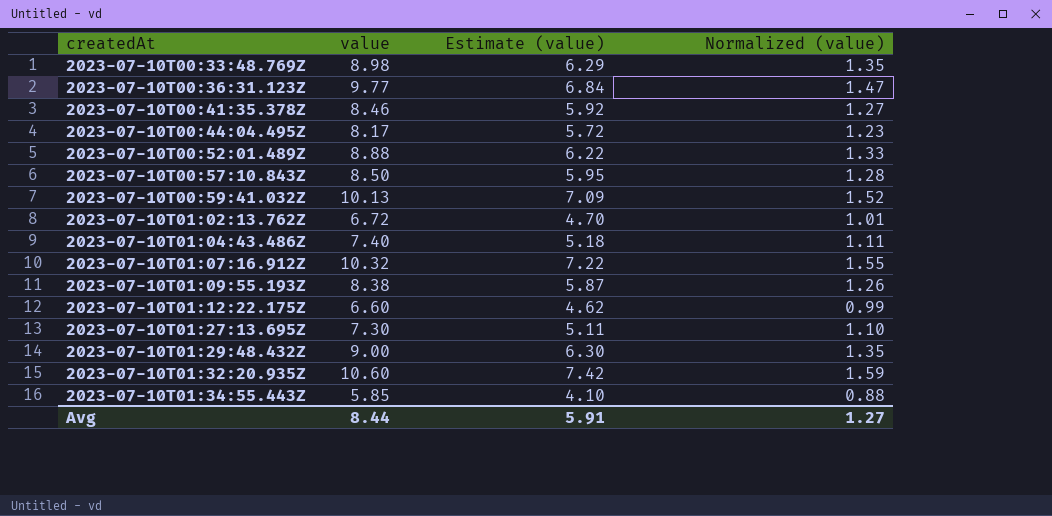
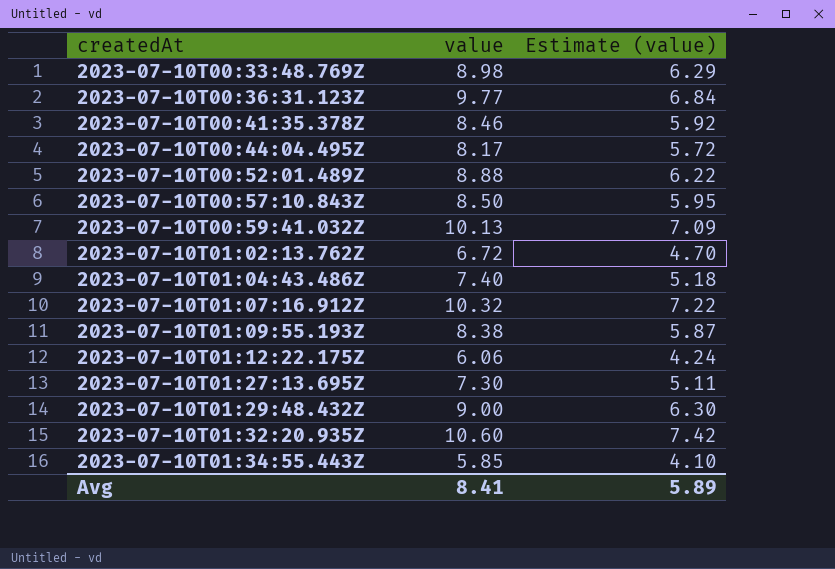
column Normalized (value) | formula: [value] * 0.15 -> none
2023-07-10T01:12:22.175Z | value: 6.60 -> 6.06
2023-07-10T01:12:22.175Z | Estimate (value): 4.62 -> 4.24
Avg | value: 8.44 -> 8.41
Avg | Estimate (value): 5.91 -> 5.89

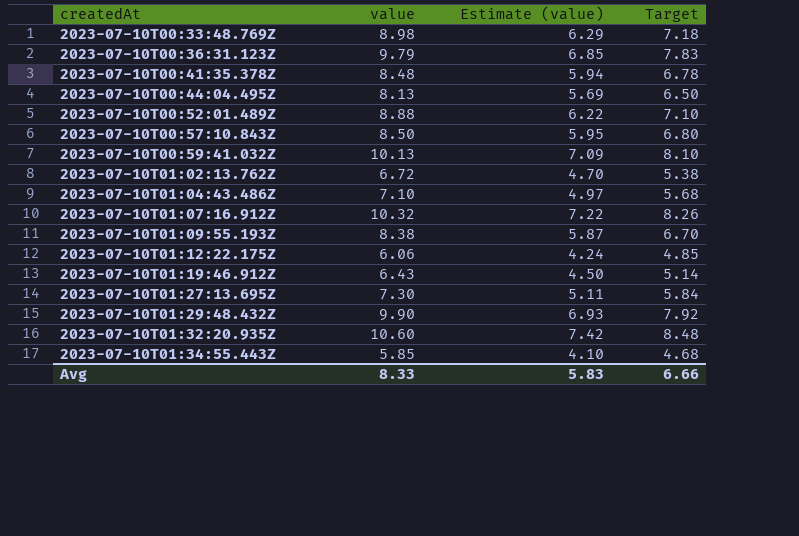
column Target | formula: none -> [value] * 0.8
2023-07-10T00:36:31.123Z | value: 9.77 -> 9.79
2023-07-10T00:36:31.123Z | Estimate (value): 6.84 -> 6.85
2023-07-10T00:41:35.378Z | value: 8.46 -> 8.48
2023-07-10T00:41:35.378Z | Estimate (value): 5.92 -> 5.94
2023-07-10T00:44:04.495Z | value: 8.17 -> 8.13
2023-07-10T00:44:04.495Z | Estimate (value): 5.72 -> 5.69
2023-07-10T01:04:43.486Z | value: 7.40 -> 7.10
2023-07-10T01:04:43.486Z | Estimate (value): 5.18 -> 4.97
row 2023-07-10T01:19:46.912Z: none -> 6.43 | 4.50 | 5.14
2023-07-10T01:29:48.432Z | value: 9.00 -> 9.90
2023-07-10T01:29:48.432Z | Estimate (value): 6.30 -> 6.93
Avg | value: 8.41 -> 8.33
Avg | Estimate (value): 5.89 -> 5.83

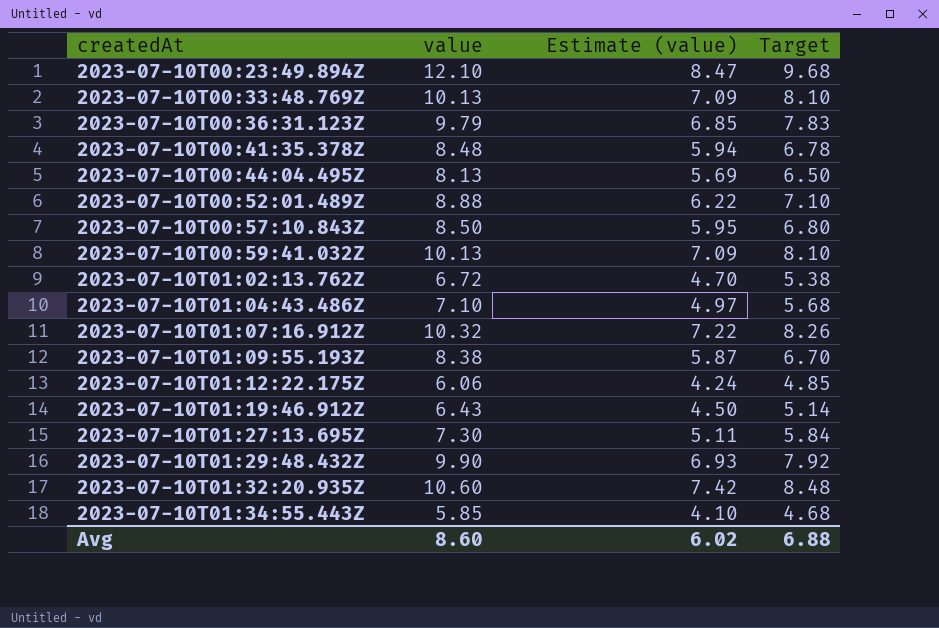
row 2023-07-10T00:23:49.894Z: none -> 12.10 | 8.47 | 9.68
2023-07-10T00:33:48.769Z | value: 8.98 -> 10.13
2023-07-10T00:33:48.769Z | Estimate (value): 6.29 -> 7.09
2023-07-10T00:33:48.769Z | Target: 7.18 -> 8.10
Avg | value: 8.33 -> 8.60
Avg | Estimate (value): 5.83 -> 6.02
Avg | Target: 6.66 -> 6.88

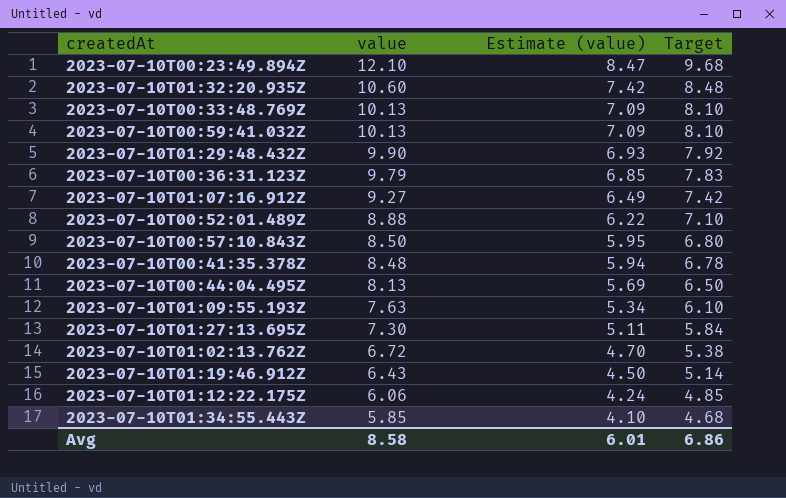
row order: createdAt ascending -> value descending
row 2023-07-10T01:04:43.486Z: 7.10 | 4.97 | 5.68 -> none
2023-07-10T01:07:16.912Z | value: 10.32 -> 9.27
2023-07-10T01:07:16.912Z | Estimate (value): 7.22 -> 6.49
2023-07-10T01:07:16.912Z | Target: 8.26 -> 7.42
2023-07-10T01:09:55.193Z | value: 8.38 -> 7.63
2023-07-10T01:09:55.193Z | Estimate (value): 5.87 -> 5.34
2023-07-10T01:09:55.193Z | Target: 6.70 -> 6.10
Avg | value: 8.60 -> 8.58
Avg | Estimate (value): 6.02 -> 6.01
Avg | Target: 6.88 -> 6.86

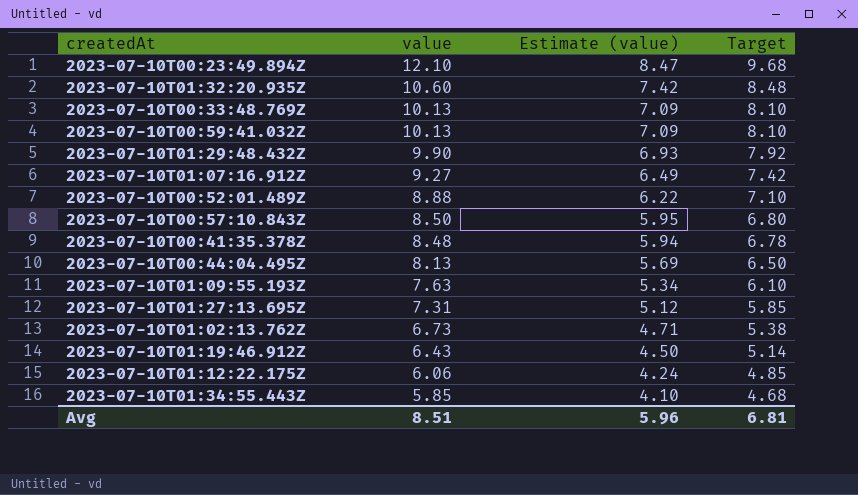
row 2023-07-10T00:36:31.123Z: 9.79 | 6.85 | 7.83 -> none
2023-07-10T01:27:13.695Z | value: 7.30 -> 7.31
2023-07-10T01:27:13.695Z | Estimate (value): 5.11 -> 5.12
2023-07-10T01:27:13.695Z | Target: 5.84 -> 5.85
2023-07-10T01:02:13.762Z | value: 6.72 -> 6.73
2023-07-10T01:02:13.762Z | Estimate (value): 4.70 -> 4.71
Avg | value: 8.58 -> 8.51
Avg | Estimate (value): 6.01 -> 5.96
Avg | Target: 6.86 -> 6.81

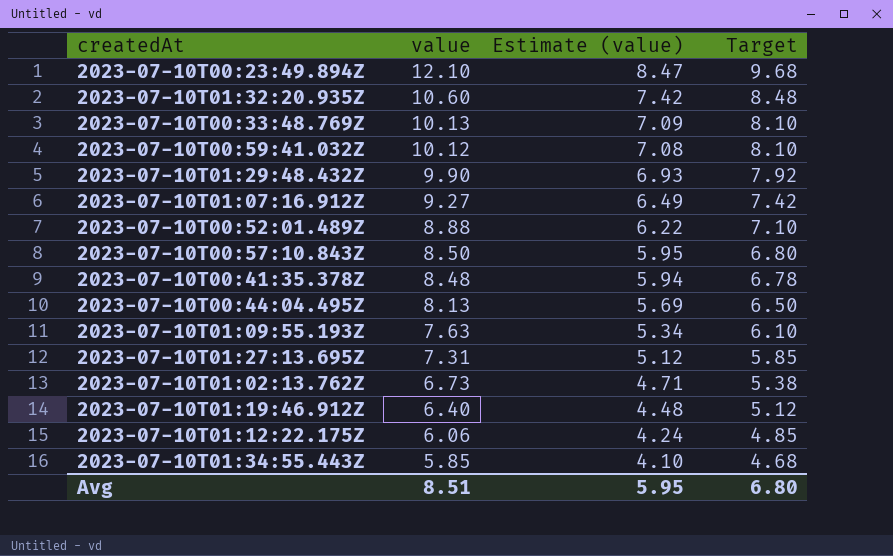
2023-07-10T00:59:41.032Z | value: 10.13 -> 10.12
2023-07-10T00:59:41.032Z | Estimate (value): 7.09 -> 7.08
2023-07-10T01:19:46.912Z | value: 6.43 -> 6.40
2023-07-10T01:19:46.912Z | Estimate (value): 4.50 -> 4.48
2023-07-10T01:19:46.912Z | Target: 5.14 -> 5.12
Avg | Estimate (value): 5.96 -> 5.95
Avg | Target: 6.81 -> 6.80

